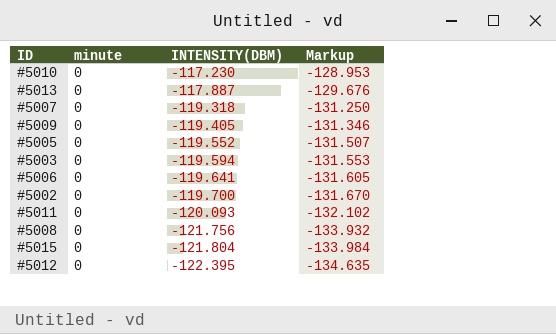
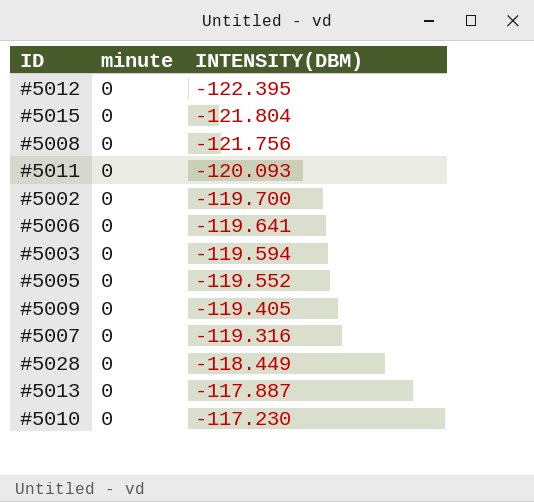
row order: INTENSITY(DBM) descending -> INTENSITY(DBM) ascending
column Markup | formula: [INTENSITY(DBM)] * 1.1 -> none
#5007 | INTENSITY(DBM): -119.318 -> -119.316
row #5028: none -> 0 | -118.449

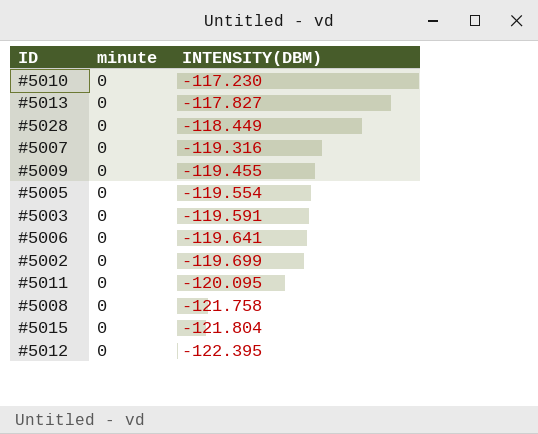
row order: INTENSITY(DBM) ascending -> INTENSITY(DBM) descending
#5013 | INTENSITY(DBM): -117.887 -> -117.827
#5009 | INTENSITY(DBM): -119.405 -> -119.455
#5005 | INTENSITY(DBM): -119.552 -> -119.554
#5003 | INTENSITY(DBM): -119.594 -> -119.591
#5002 | INTENSITY(DBM): -119.700 -> -119.699
#5011 | INTENSITY(DBM): -120.093 -> -120.095
#5008 | INTENSITY(DBM): -121.756 -> -121.758

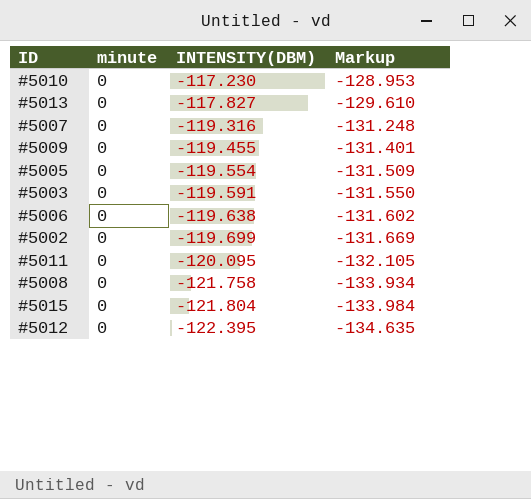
column Markup | formula: none -> [INTENSITY(DBM)] * 1.1
row #5028: 0 | -118.449 -> none
#5006 | INTENSITY(DBM): -119.641 -> -119.638

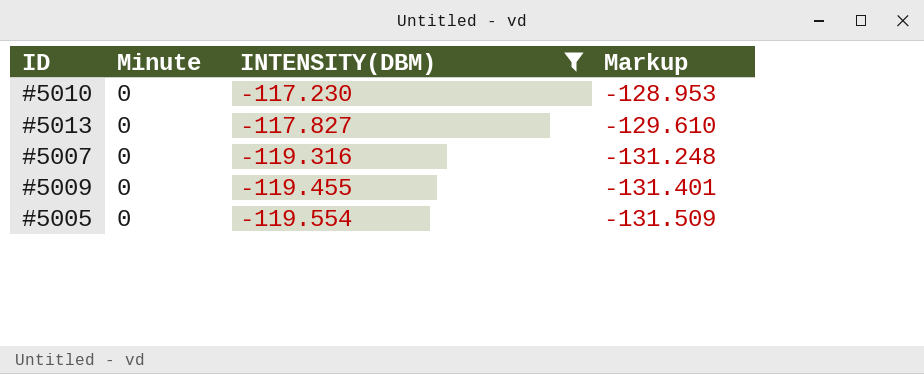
filter: none -> INTENSITY(DBM) >= -119.554
column name: minute -> Minute

